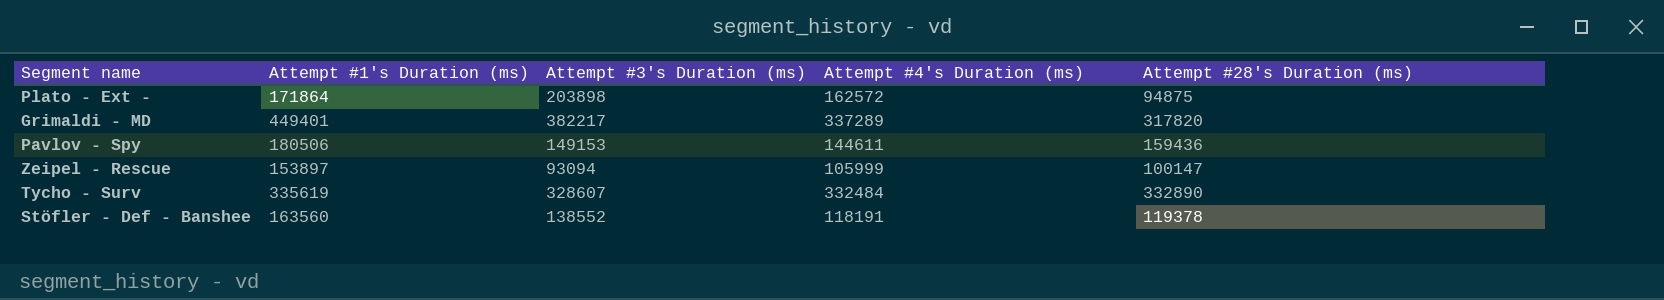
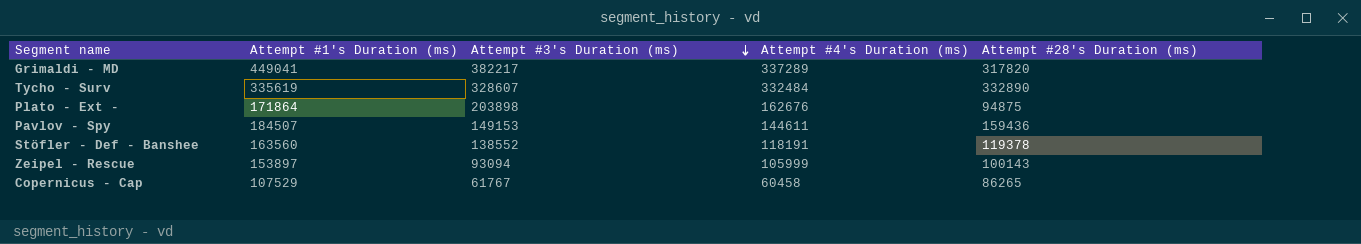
row order: none -> Attempt #3's Duration (ms) descending
Grimaldi - MD | Attempt #1's Duration (ms): 449401 -> 449041
Plato - Ext - | Attempt #4's Duration (ms): 162572 -> 162676
Pavlov - Spy | Attempt #1's Duration (ms): 180506 -> 184507
Zeipel - Rescue | Attempt #28's Duration (ms): 100147 -> 100143
row Copernicus - Cap: none -> 107529 | 61767 | 60458 | 86265

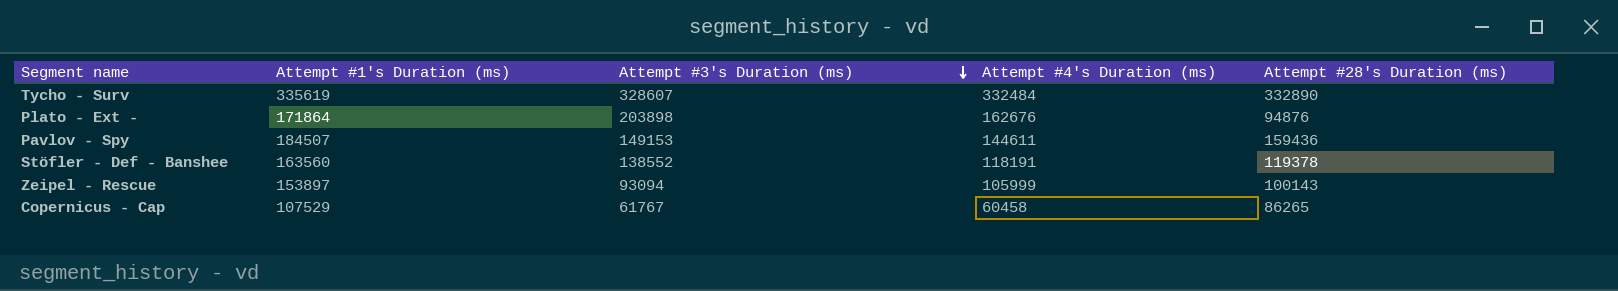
row Grimaldi - MD: 449041 | 382217 | 337289 | 317820 -> none
Plato - Ext - | Attempt #28's Duration (ms): 94875 -> 94876

